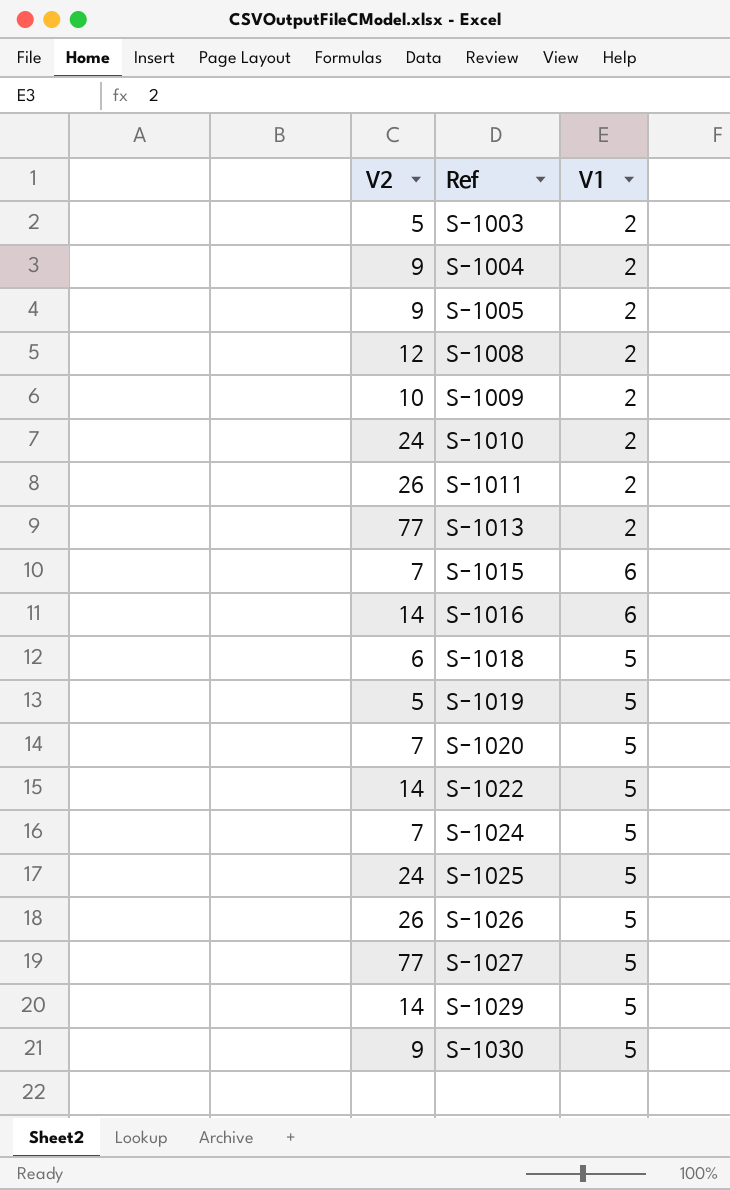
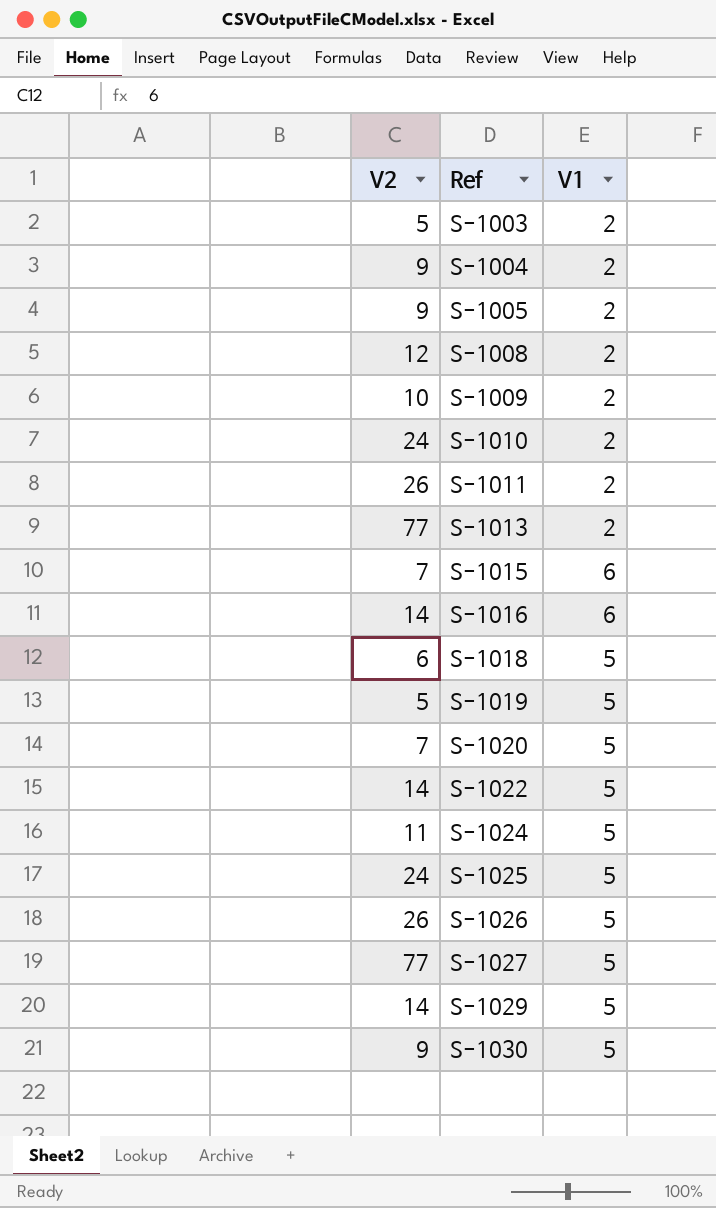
S-1024 | V2: 7 -> 11

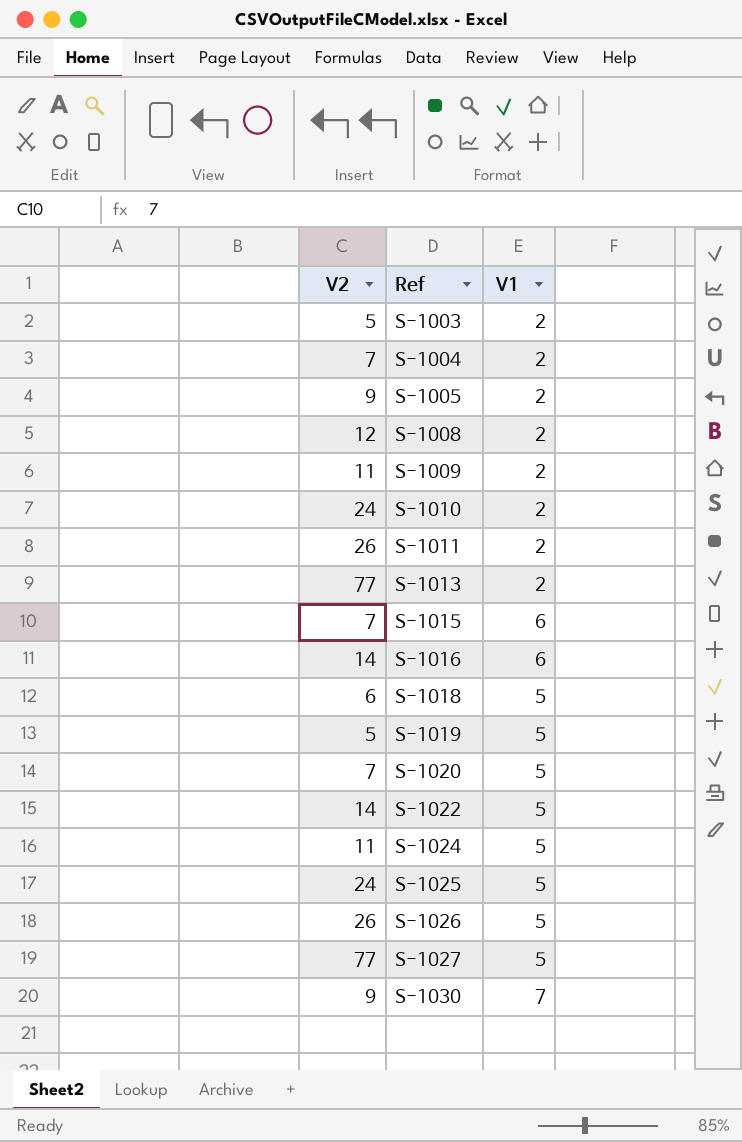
row S-1029: 14 | 5 -> none
S-1004 | V2: 9 -> 7
S-1009 | V2: 10 -> 11
S-1030 | V1: 5 -> 7

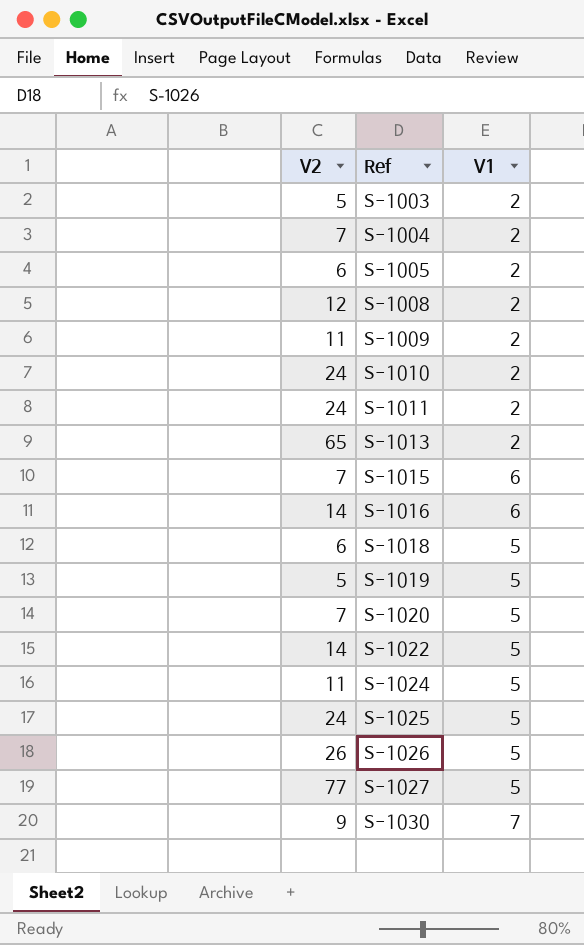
S-1005 | V2: 9 -> 6
S-1011 | V2: 26 -> 24
S-1013 | V2: 77 -> 65

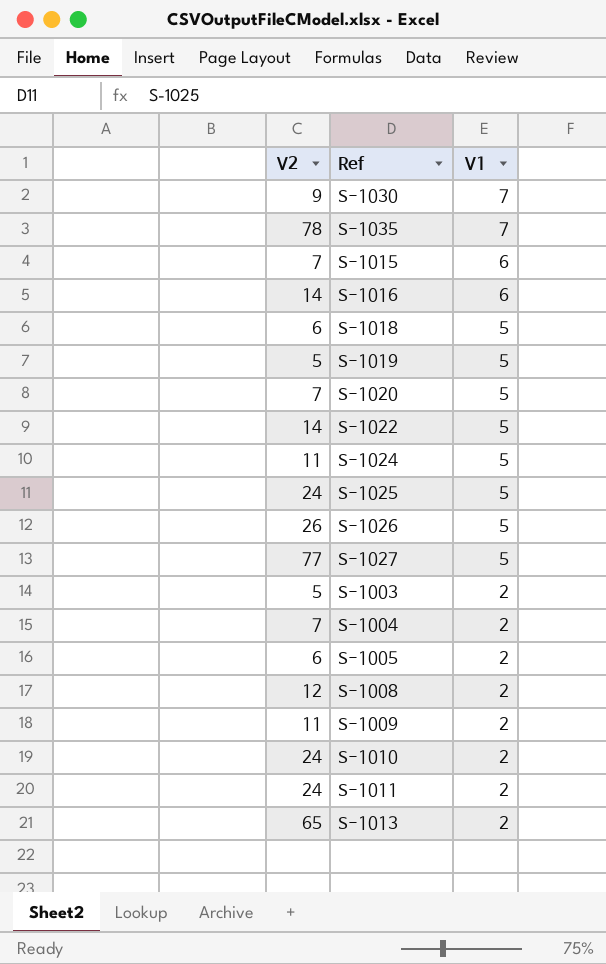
row order: Ref ascending -> V1 descending
row S-1035: none -> 78 | 7

